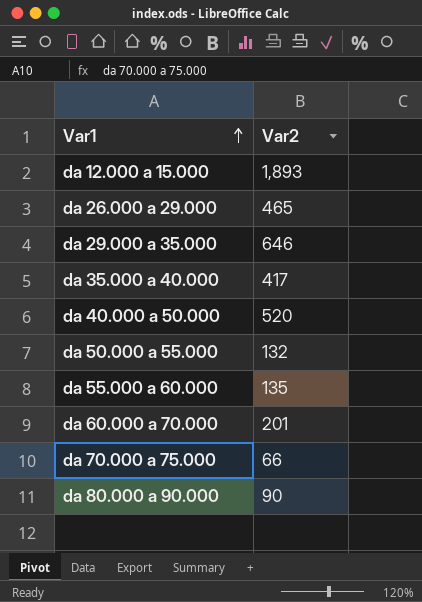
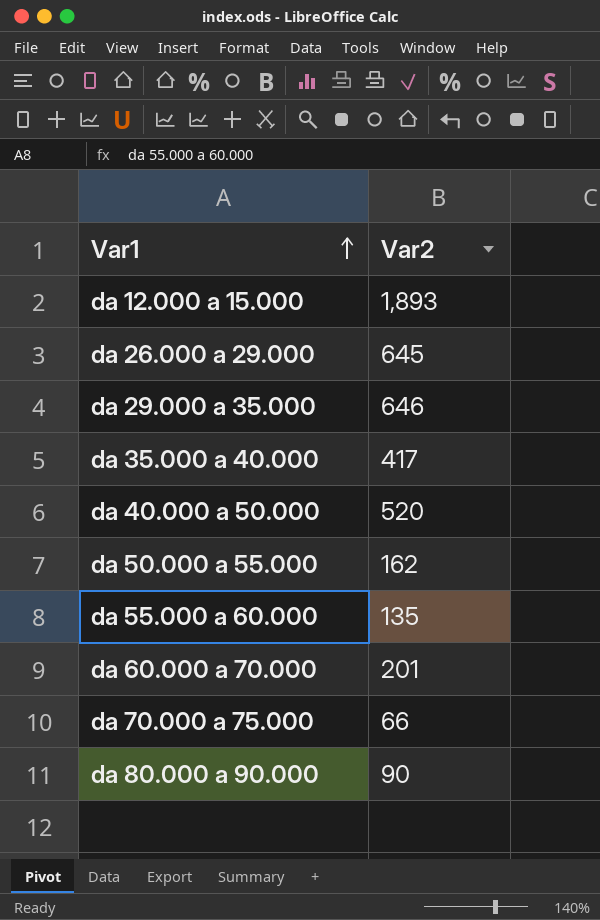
da 26.000 a 29.000 | Var2: 465 -> 645
da 50.000 a 55.000 | Var2: 132 -> 162

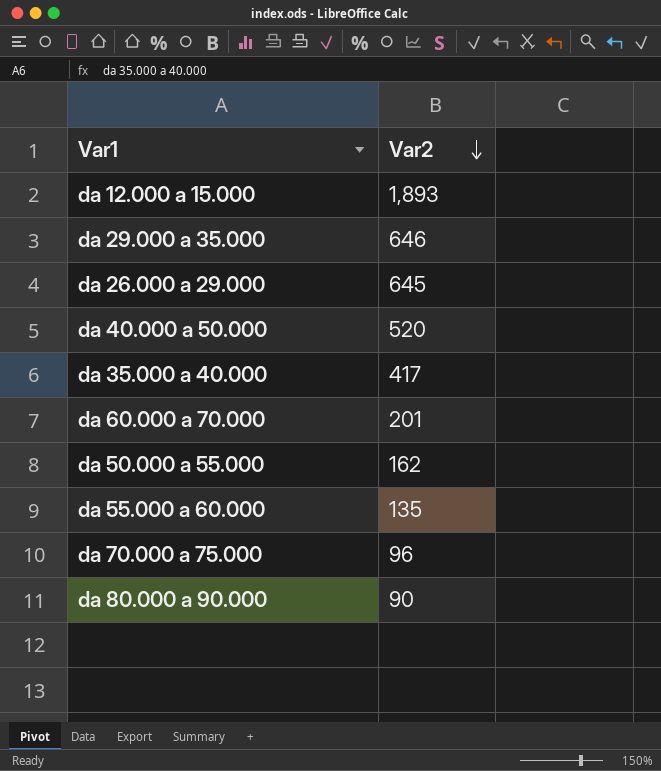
row order: Var1 ascending -> Var2 descending
da 70.000 a 75.000 | Var2: 66 -> 96

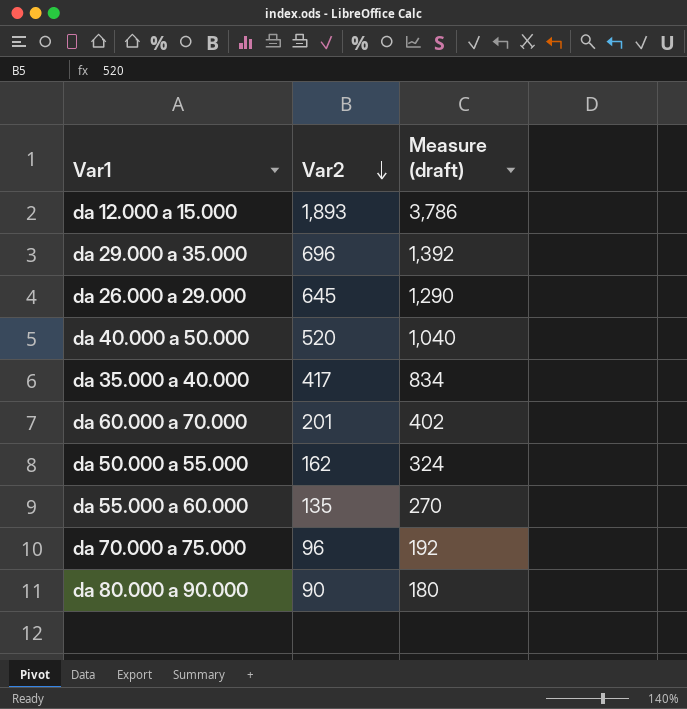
column Measure (draft) | formula: none -> [Var2] * 2
da 29.000 a 35.000 | Var2: 646 -> 696

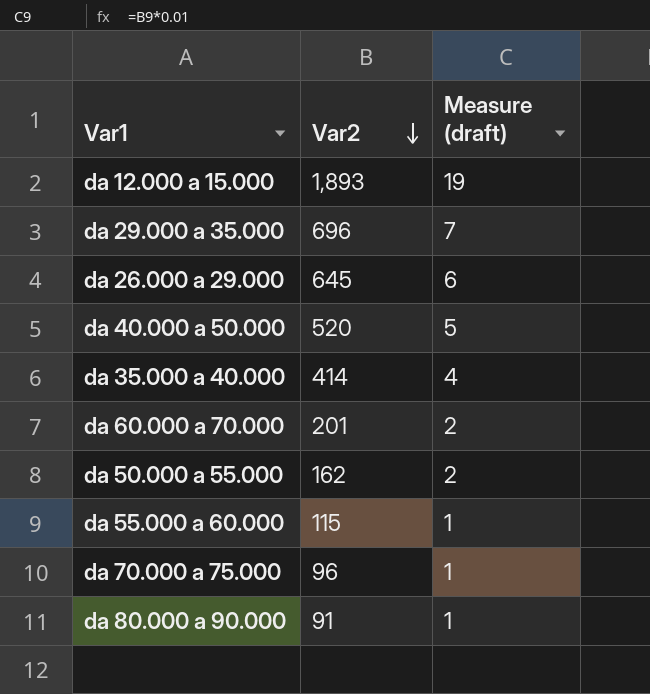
column Measure (draft) | formula: [Var2] * 2 -> [Var2] * 0.01
da 35.000 a 40.000 | Var2: 417 -> 414
da 55.000 a 60.000 | Var2: 135 -> 115
da 80.000 a 90.000 | Var2: 90 -> 91

